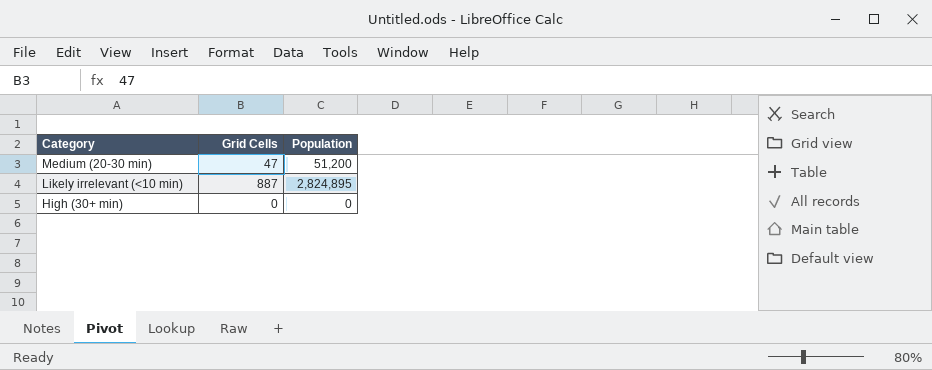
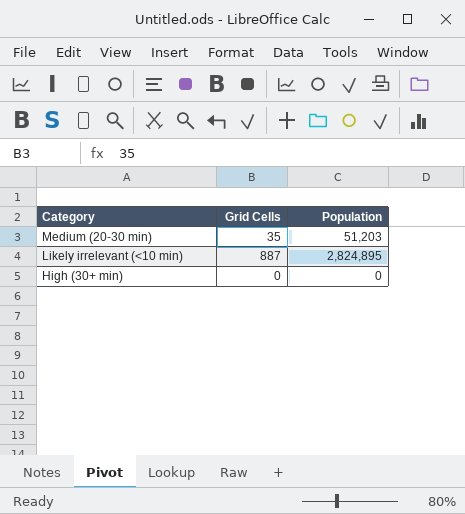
Medium (20-30 min) | Grid Cells: 47 -> 35
Medium (20-30 min) | Population: 51,200 -> 51,203

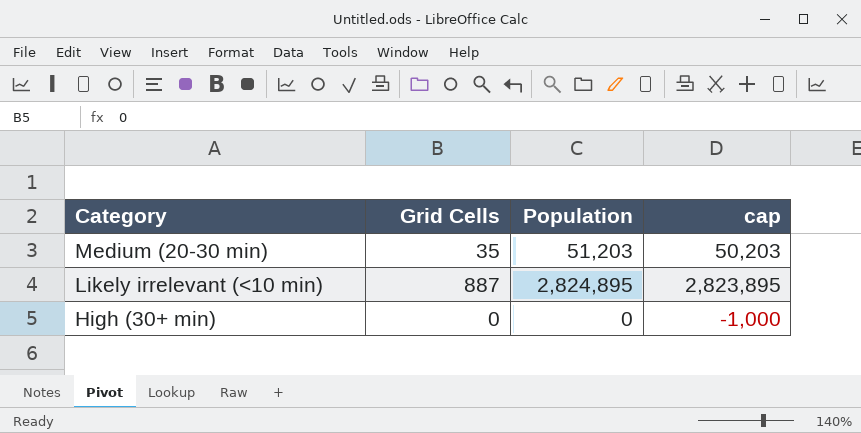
column cap | formula: none -> [Population] - 1000

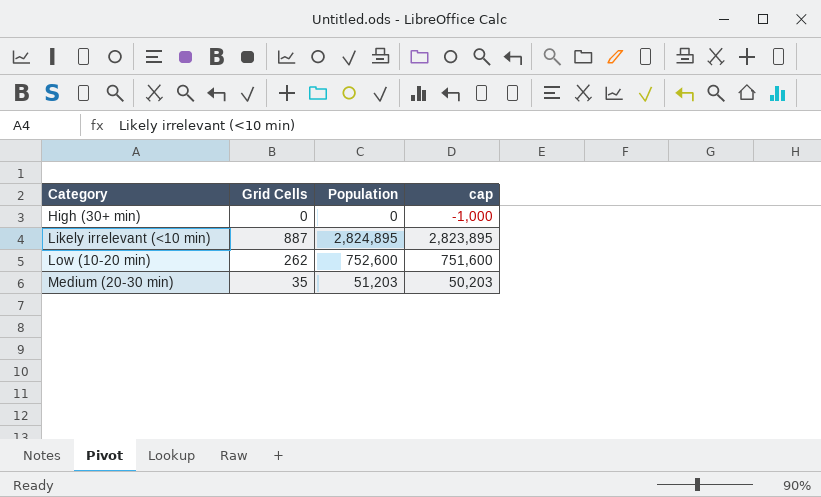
row order: Category descending -> Category ascending
row Low (10-20 min): none -> 262 | 752,600 | 751,600

